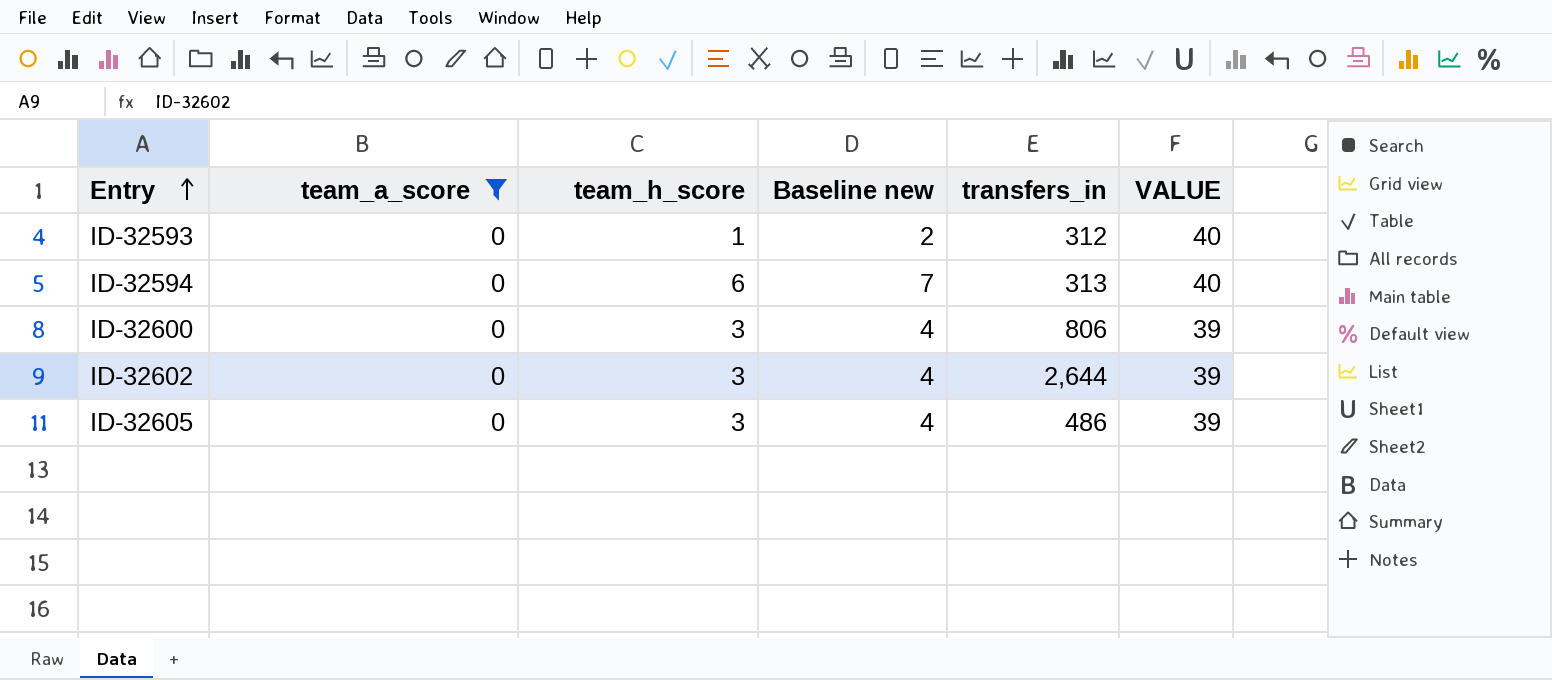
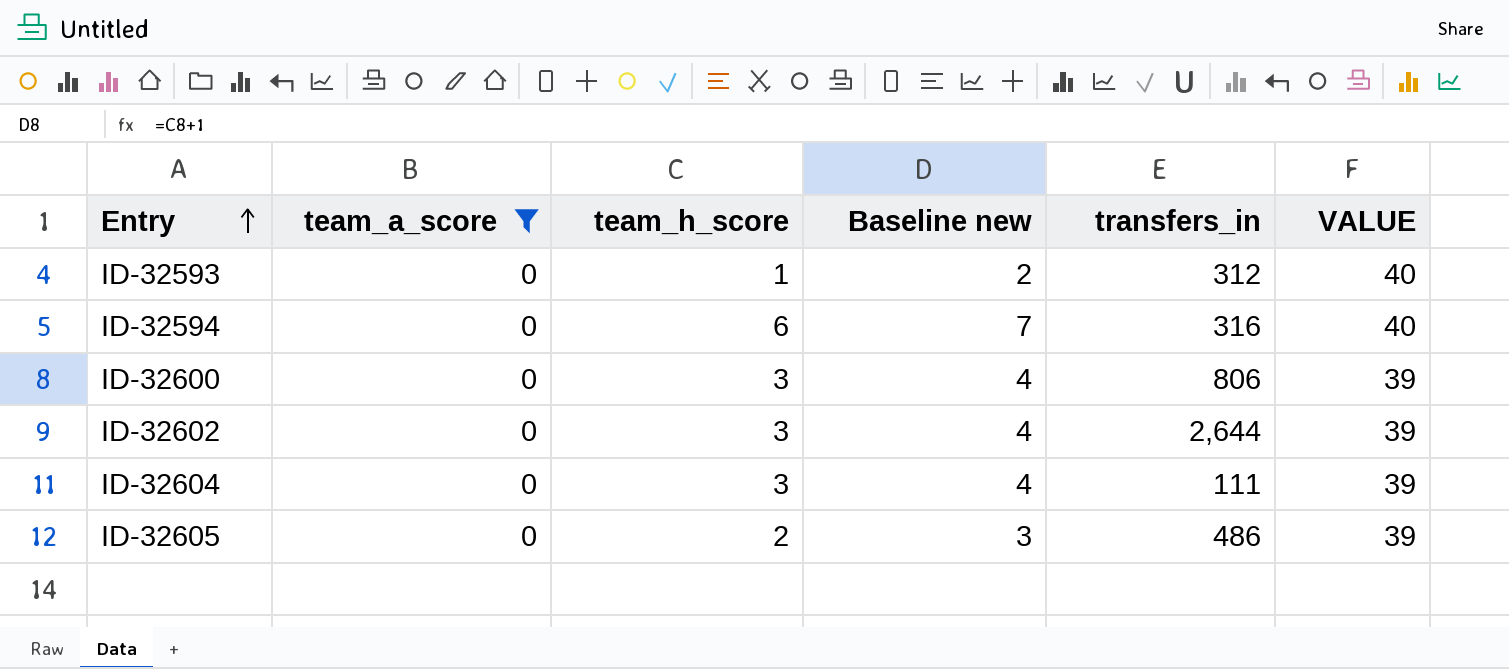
ID-32594 | transfers_in: 313 -> 316
row ID-32604: none -> 0 | 3 | 4 | 111 | 39
ID-32605 | team_h_score: 3 -> 2
ID-32605 | Baseline new: 4 -> 3

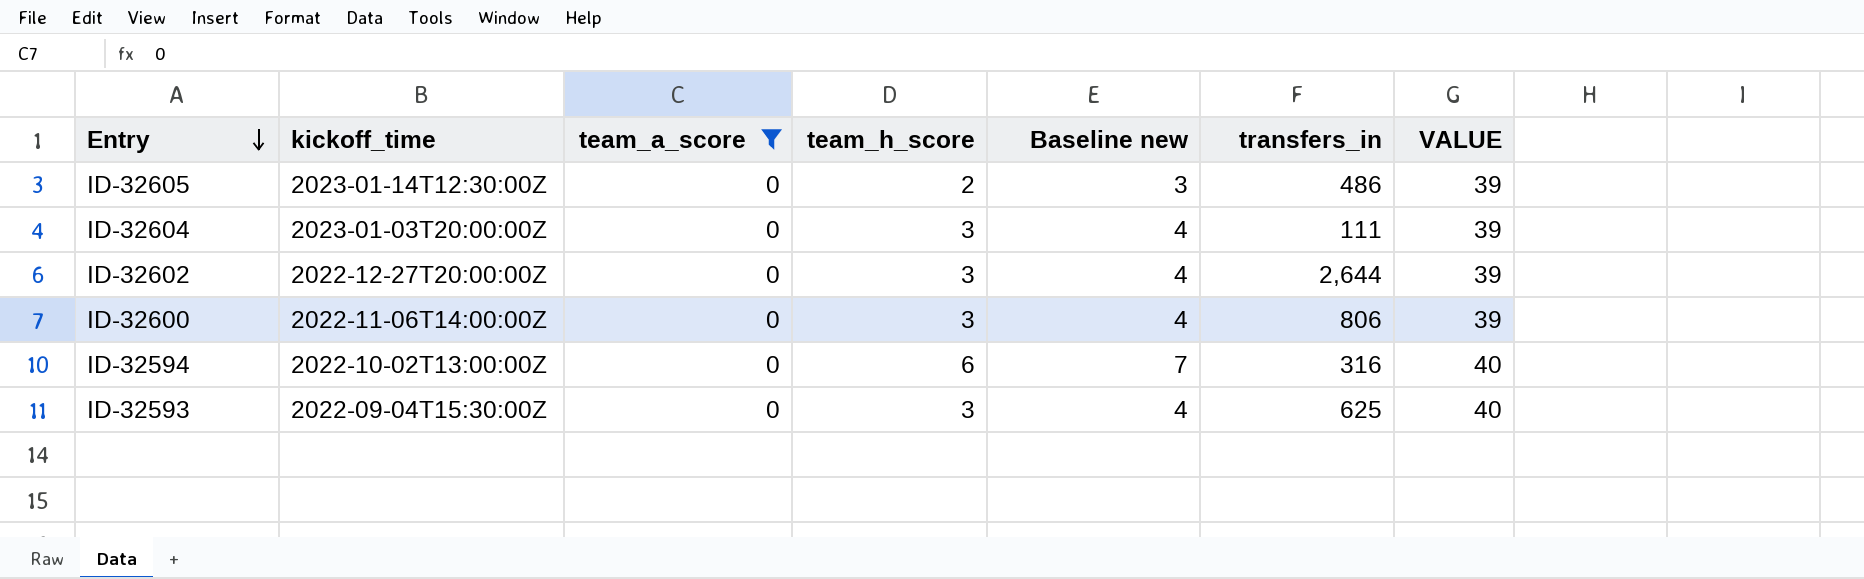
row order: Entry ascending -> Entry descending
column kickoff_time | position: none -> 2
ID-32593 | team_h_score: 1 -> 3
ID-32593 | Baseline new: 2 -> 4
ID-32593 | transfers_in: 312 -> 625

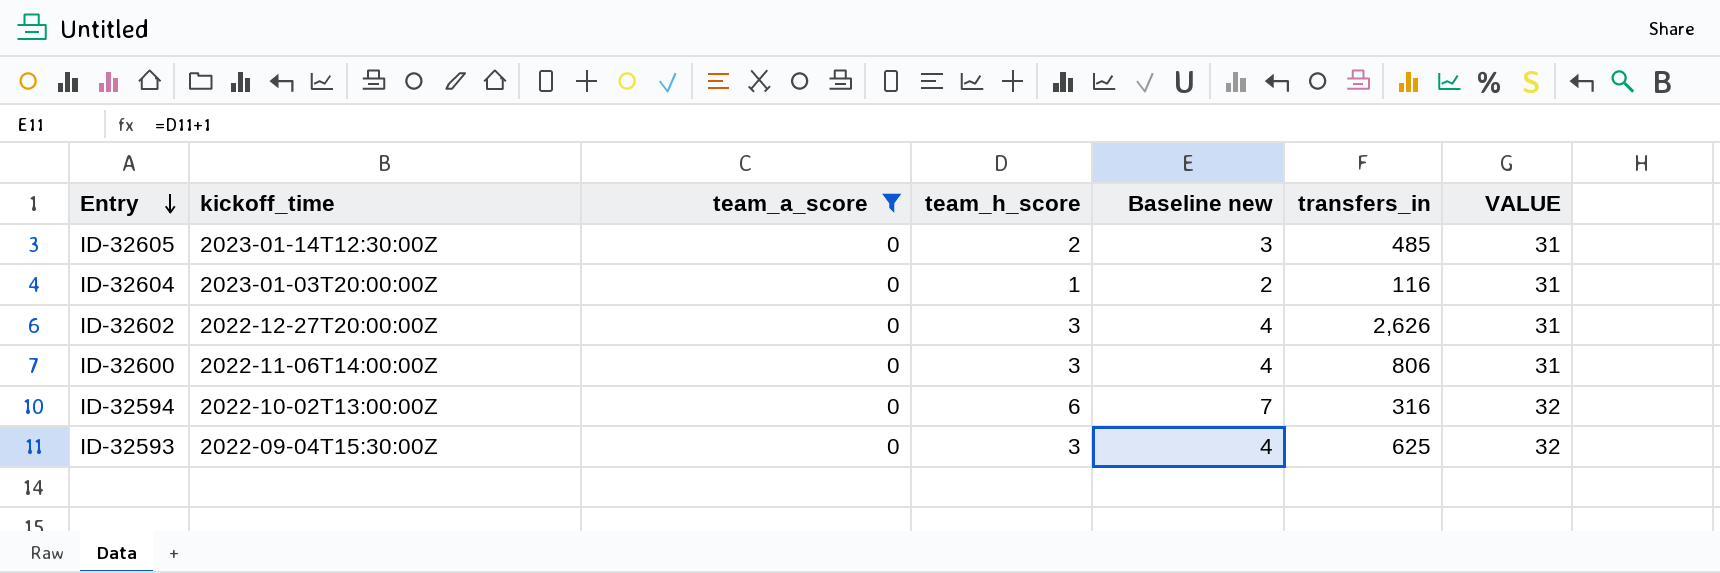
ID-32605 | transfers_in: 486 -> 485
ID-32605 | VALUE: 39 -> 31
ID-32604 | team_h_score: 3 -> 1
ID-32604 | Baseline new: 4 -> 2
ID-32604 | transfers_in: 111 -> 116
ID-32604 | VALUE: 39 -> 31
ID-32602 | transfers_in: 2,644 -> 2,626
ID-32602 | VALUE: 39 -> 31
ID-32600 | VALUE: 39 -> 31
ID-32594 | VALUE: 40 -> 32
ID-32593 | VALUE: 40 -> 32

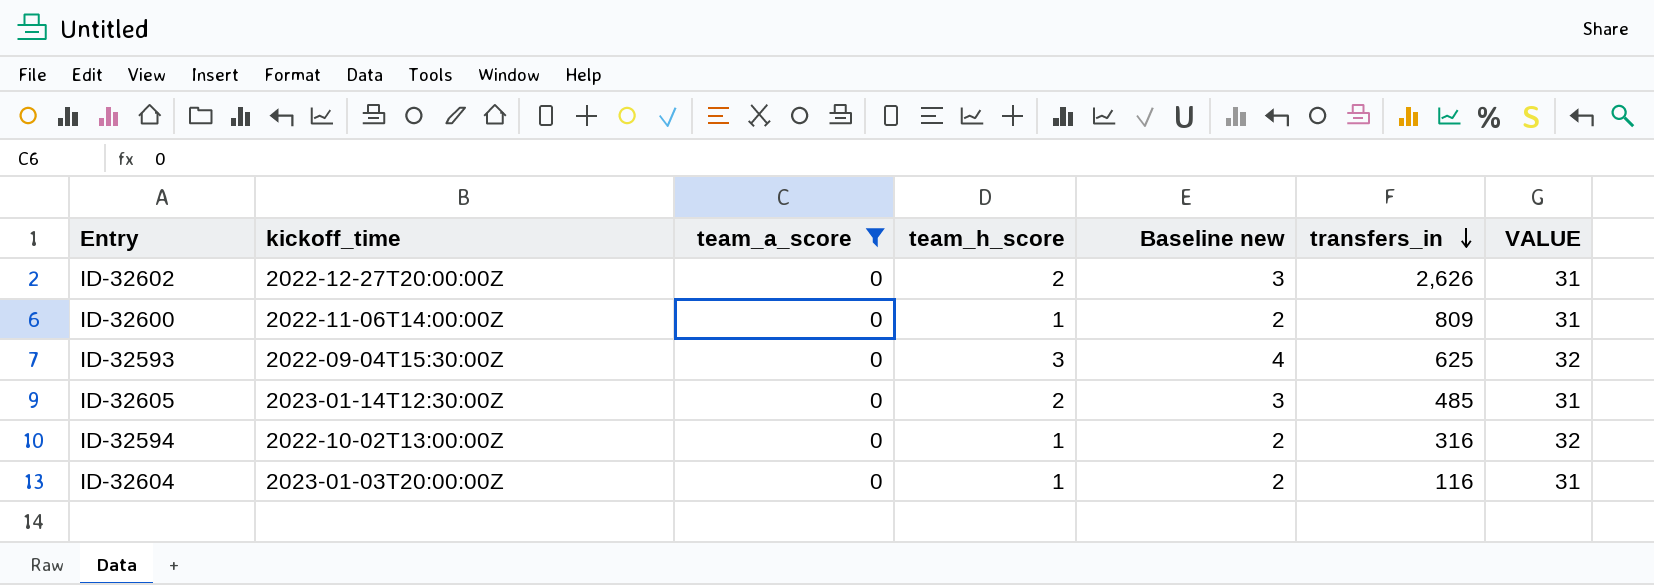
row order: Entry descending -> transfers_in descending
ID-32602 | team_h_score: 3 -> 2
ID-32602 | Baseline new: 4 -> 3
ID-32600 | team_h_score: 3 -> 1
ID-32600 | Baseline new: 4 -> 2
ID-32600 | transfers_in: 806 -> 809
ID-32594 | team_h_score: 6 -> 1
ID-32594 | Baseline new: 7 -> 2

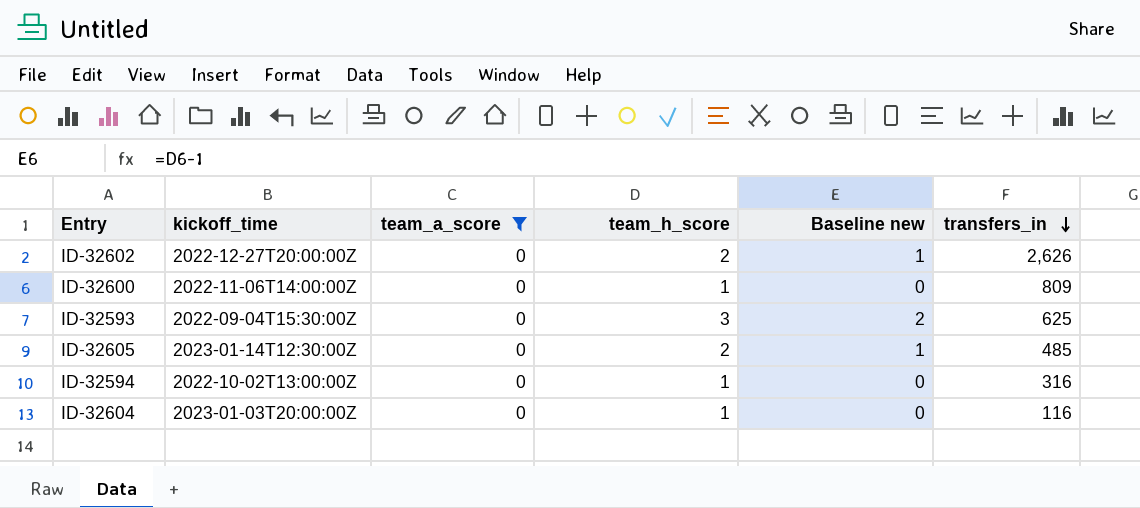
column VALUE | position: 7 -> none
column Baseline new | formula: [team_h_score] + 1 -> [team_h_score] - 1

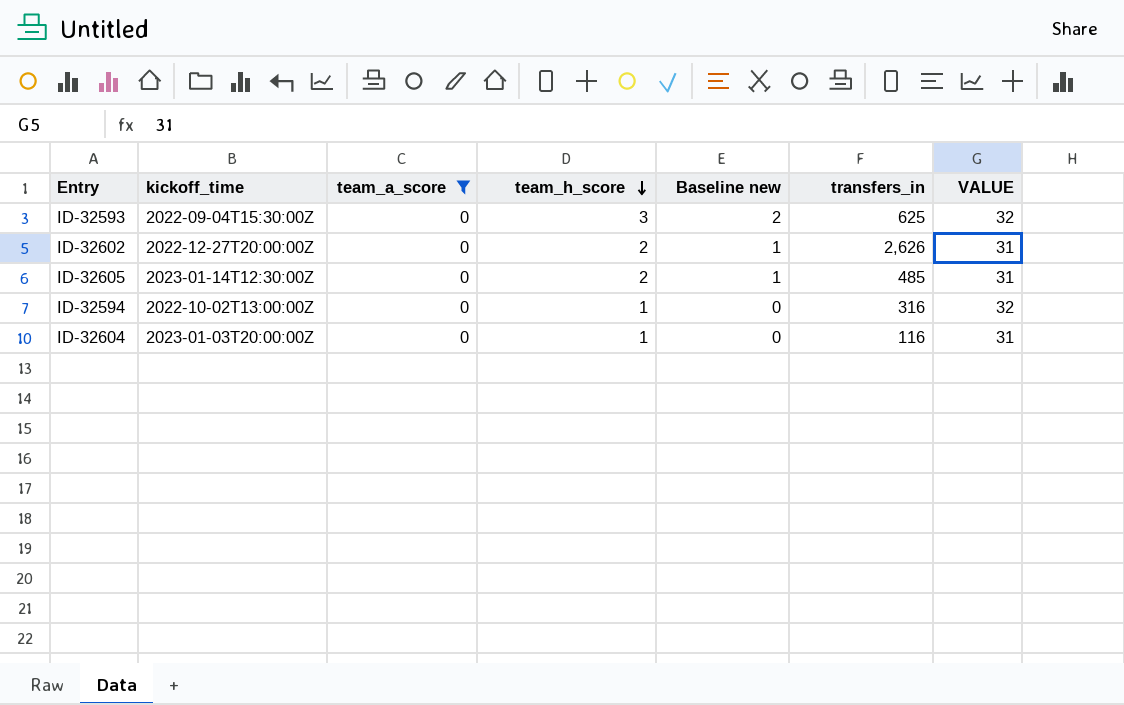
row order: transfers_in descending -> team_h_score descending
column VALUE | position: none -> 7
row ID-32600: 2022-11-06T14:00:00Z | 0 | 1 | 0 | 809 -> none

